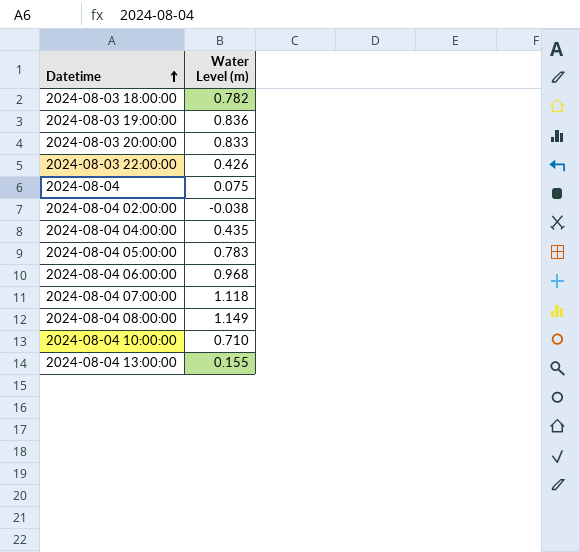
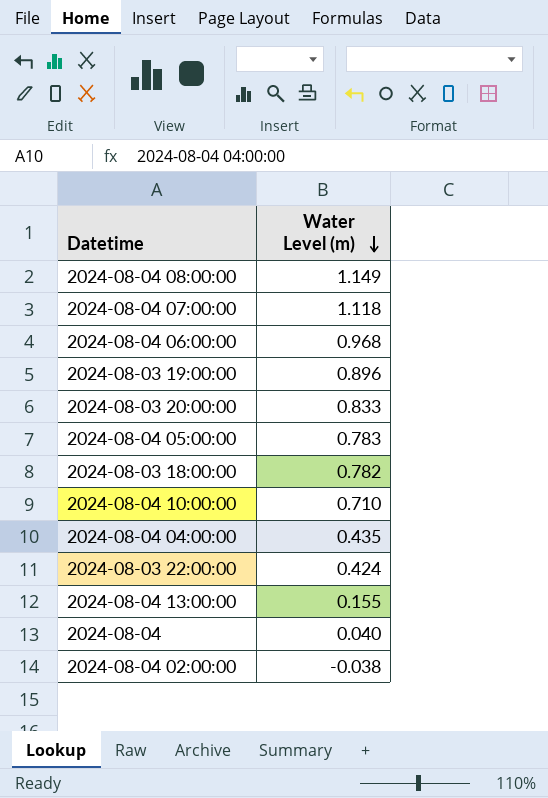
row order: Datetime ascending -> Water Level (m) descending
2024-08-03 19:00:00 | Water Level (m): 0.836 -> 0.896
2024-08-03 22:00:00 | Water Level (m): 0.426 -> 0.424
2024-08-04 | Water Level (m): 0.075 -> 0.040

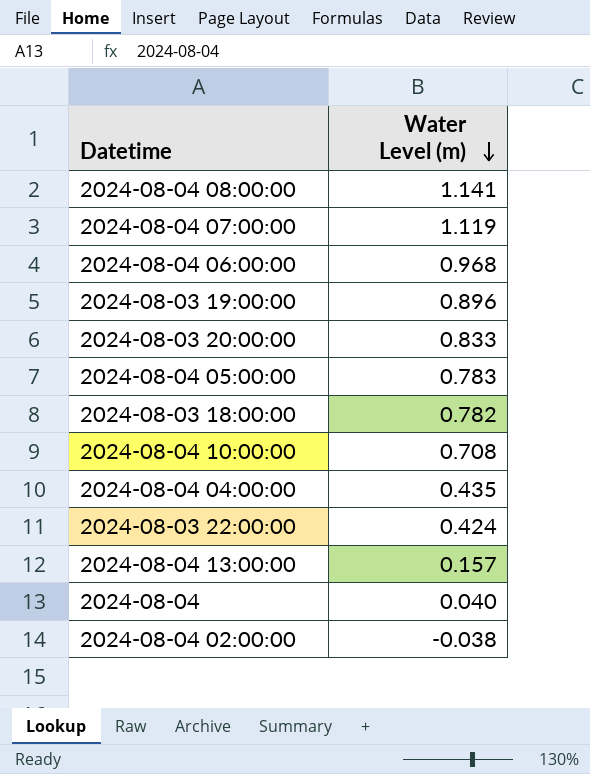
2024-08-04 08:00:00 | Water Level (m): 1.149 -> 1.141
2024-08-04 07:00:00 | Water Level (m): 1.118 -> 1.119
2024-08-04 10:00:00 | Water Level (m): 0.710 -> 0.708
2024-08-04 13:00:00 | Water Level (m): 0.155 -> 0.157

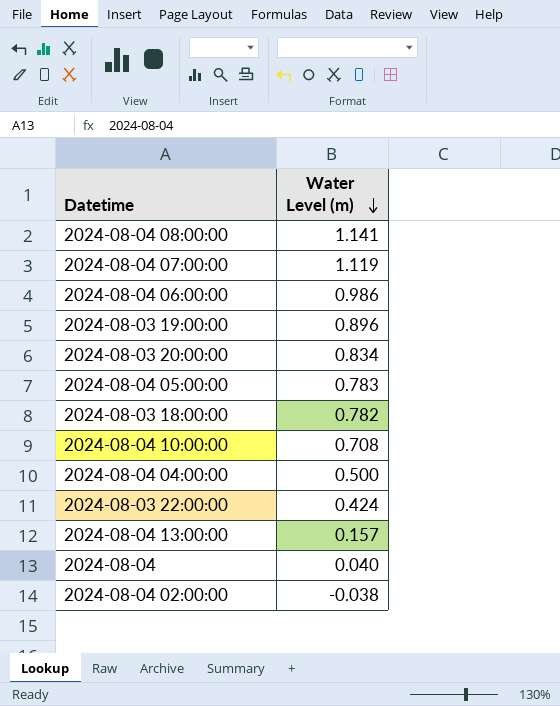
2024-08-04 06:00:00 | Water Level (m): 0.968 -> 0.986
2024-08-03 20:00:00 | Water Level (m): 0.833 -> 0.834
2024-08-04 04:00:00 | Water Level (m): 0.435 -> 0.500

